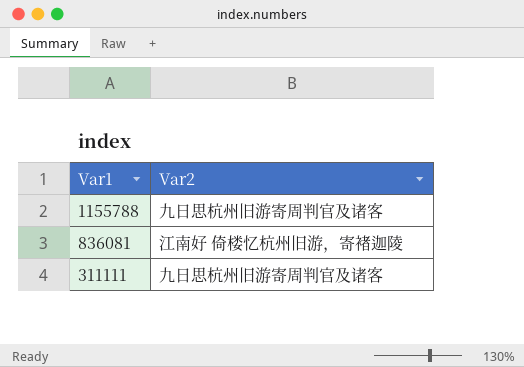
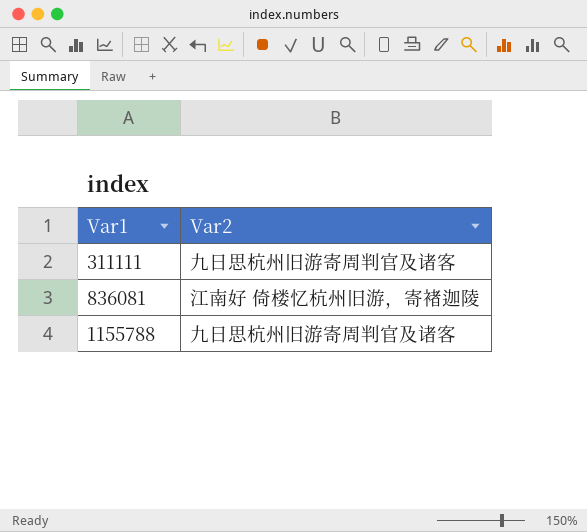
row order: Var1 descending -> Var1 ascending

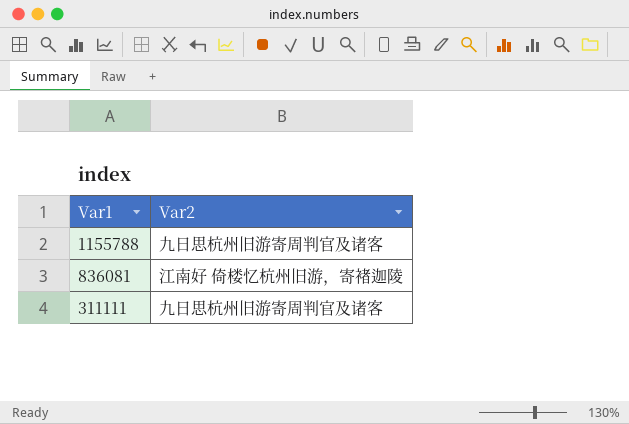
row order: Var1 ascending -> Var1 descending

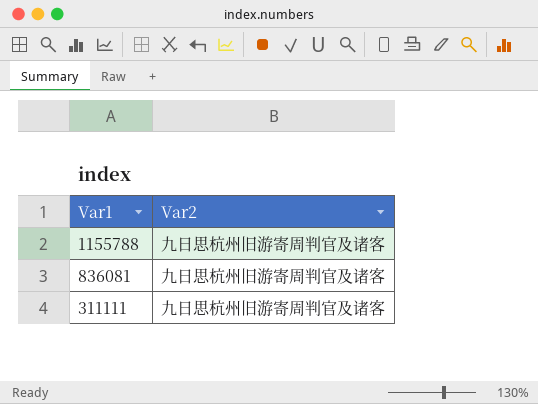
836081 | Var2: 江南好 倚楼忆杭州旧游，寄褚迦陵 -> 九日思杭州旧游寄周判官及诸客

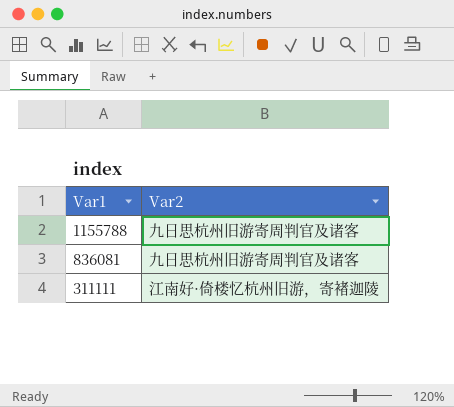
311111 | Var2: 九日思杭州旧游寄周判官及诸客 -> 江南好·倚楼忆杭州旧游，寄褚迦陵

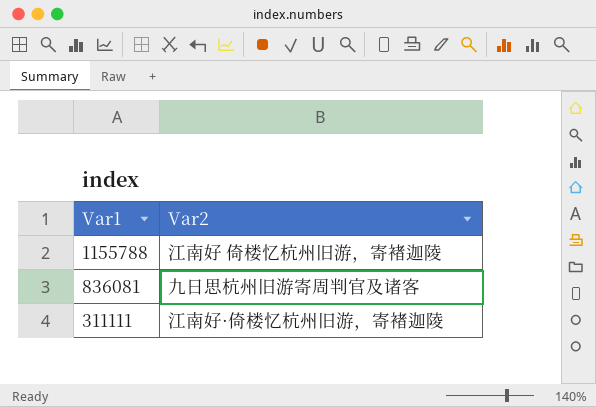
1155788 | Var2: 九日思杭州旧游寄周判官及诸客 -> 江南好 倚楼忆杭州旧游，寄褚迦陵

